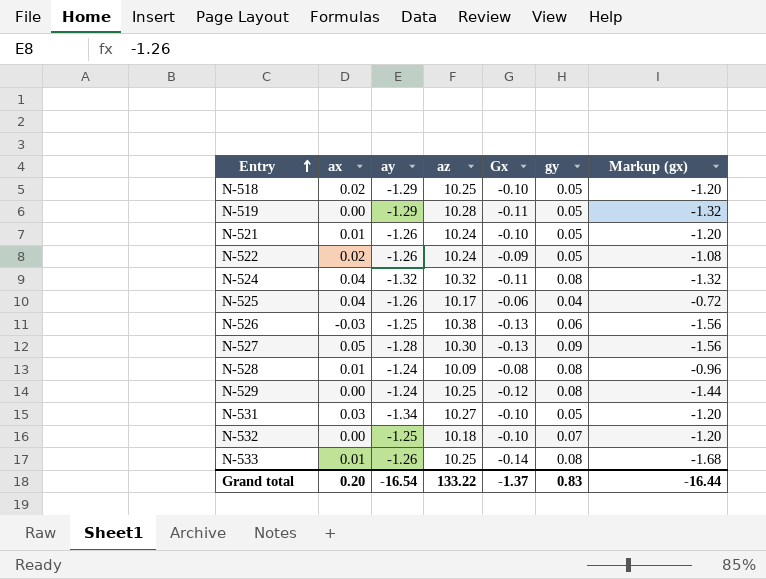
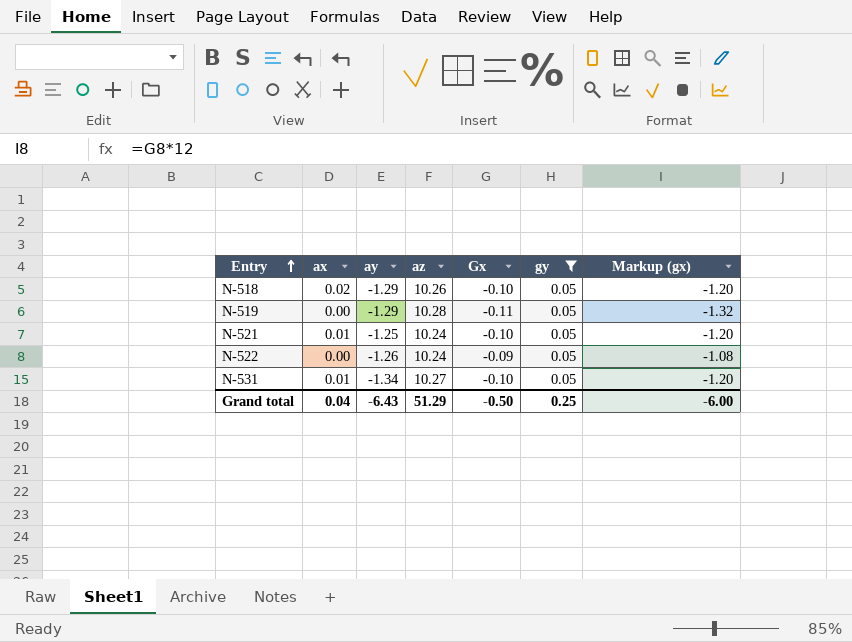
filter: none -> gy = 0.05
N-518 | az: 10.25 -> 10.26
N-521 | ay: -1.26 -> -1.25
N-522 | ax: 0.02 -> 0.00
N-531 | ax: 0.03 -> 0.01
Grand total | ax: 0.20 -> 0.04
Grand total | ay: -16.54 -> -6.43
Grand total | az: 133.22 -> 51.29
Grand total | Gx: -1.37 -> -0.50
Grand total | gy: 0.83 -> 0.25
Grand total | Markup (gx): -16.44 -> -6.00

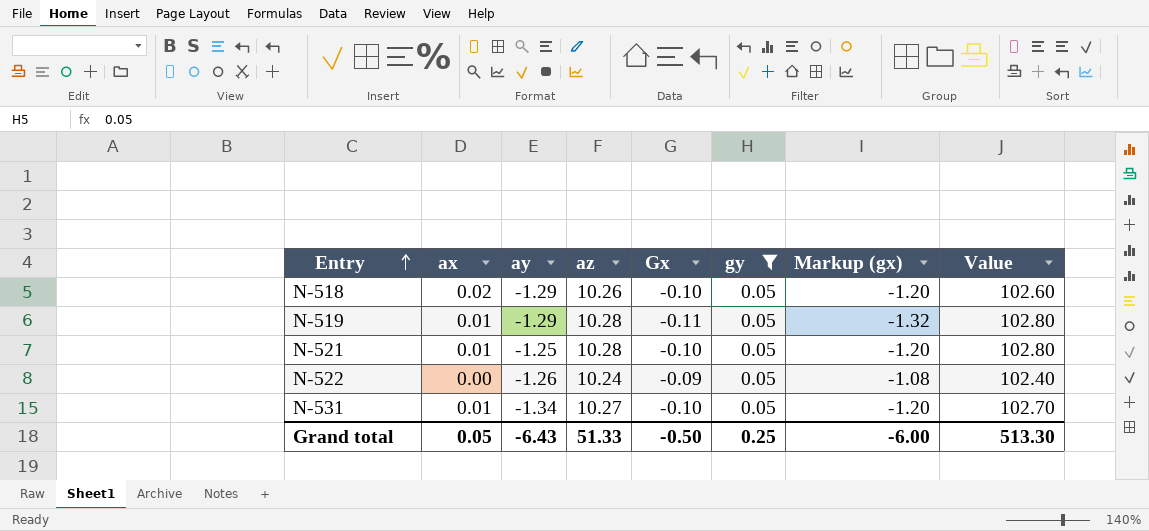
column Value | formula: none -> [az] * 10
N-519 | ax: 0.00 -> 0.01
N-521 | az: 10.24 -> 10.28
Grand total | ax: 0.04 -> 0.05
Grand total | az: 51.29 -> 51.33

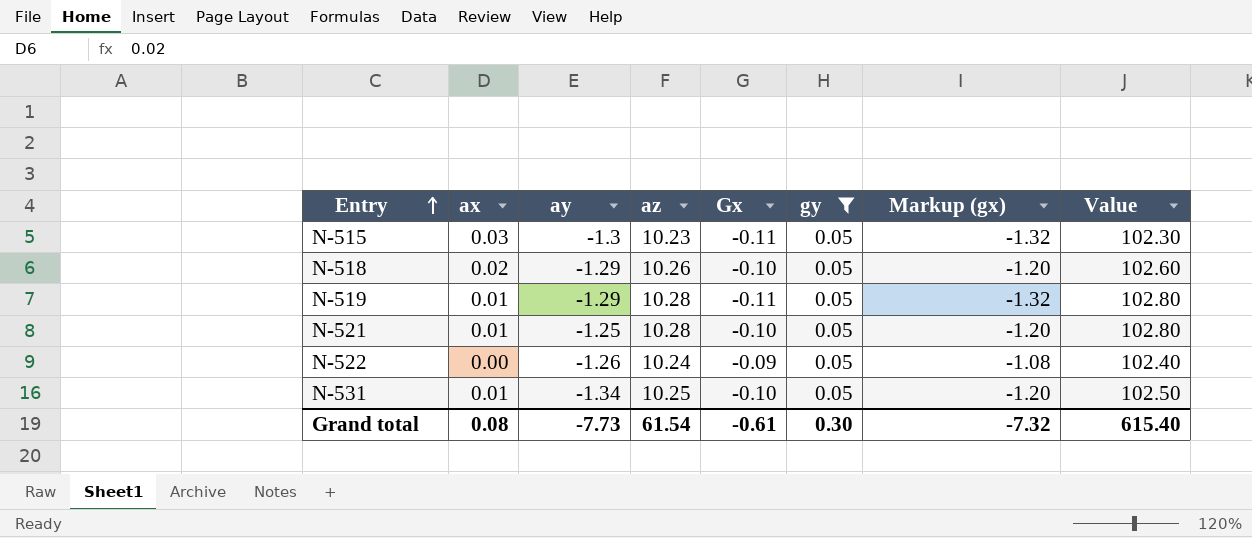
row N-515: none -> 0.03 | -1.3 | 10.23 | -0.11 | 0.05 | -1.32 | 102.30
N-531 | az: 10.27 -> 10.25
N-531 | Value: 102.70 -> 102.50
Grand total | ax: 0.05 -> 0.08
Grand total | ay: -6.43 -> -7.73
Grand total | az: 51.33 -> 61.54
Grand total | Gx: -0.50 -> -0.61
Grand total | gy: 0.25 -> 0.30
Grand total | Markup (gx): -6.00 -> -7.32
Grand total | Value: 513.30 -> 615.40

